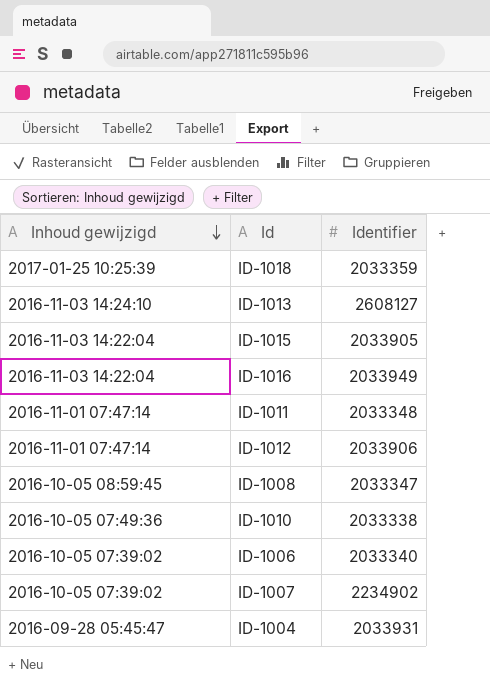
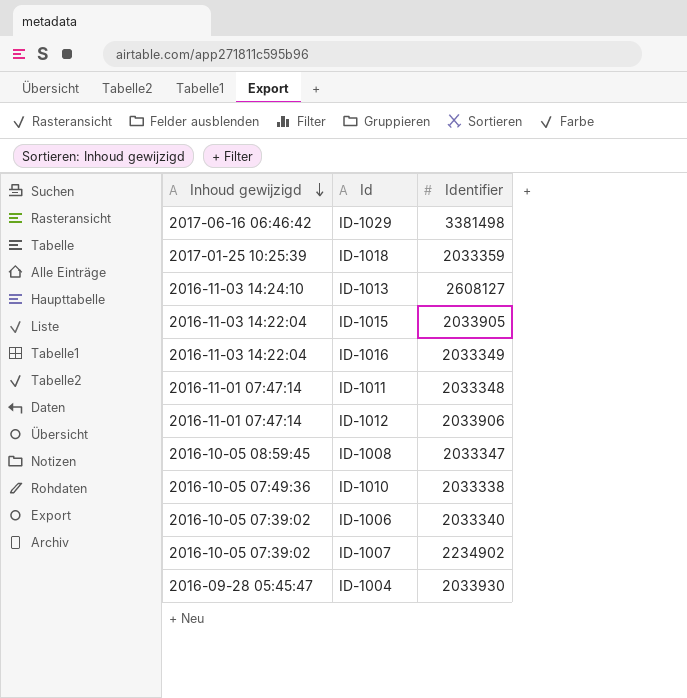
row ID-1029: none -> 2017-06-16 06:46:42 | 3381498
ID-1016 | Identifier: 2033949 -> 2033349
ID-1004 | Identifier: 2033931 -> 2033930

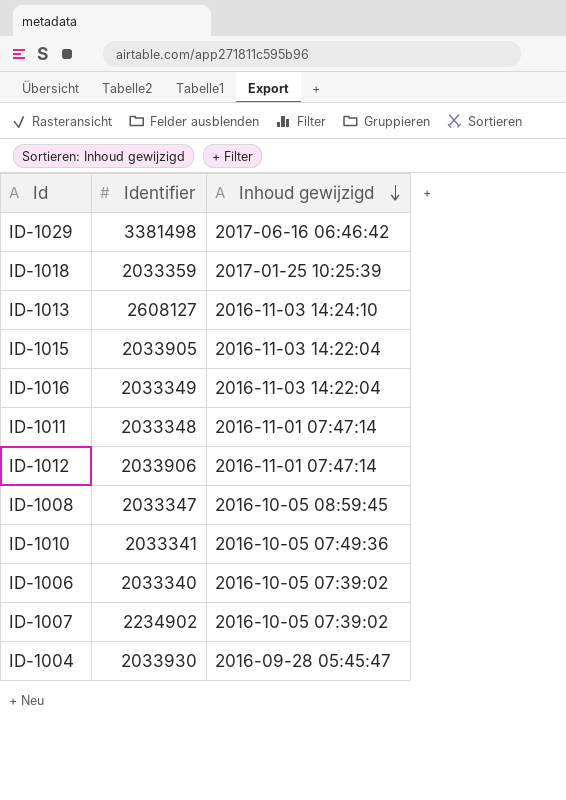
column Inhoud gewijzigd | position: 1 -> 3
ID-1010 | Identifier: 2033338 -> 2033341

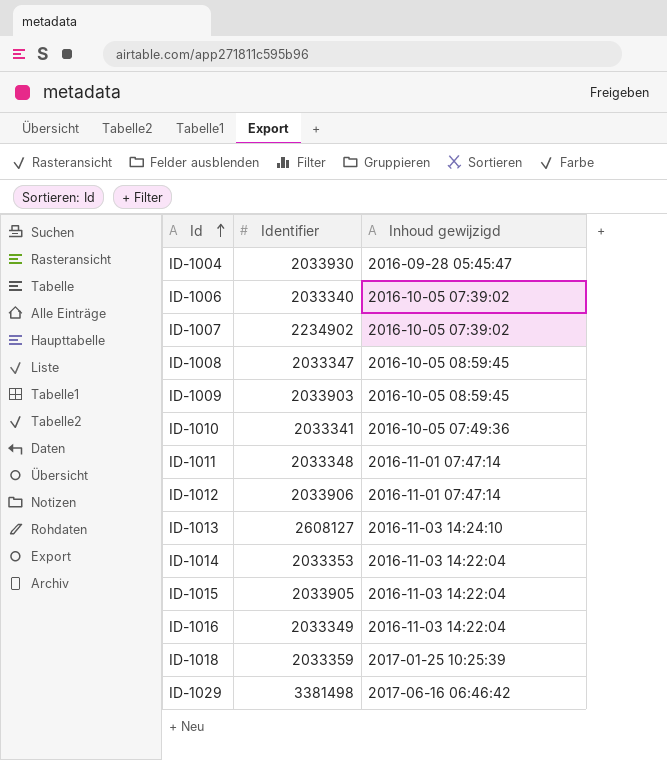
row order: Inhoud gewijzigd descending -> Id ascending
row ID-1009: none -> 2033903 | 2016-10-05 08:59:45
row ID-1014: none -> 2033353 | 2016-11-03 14:22:04

